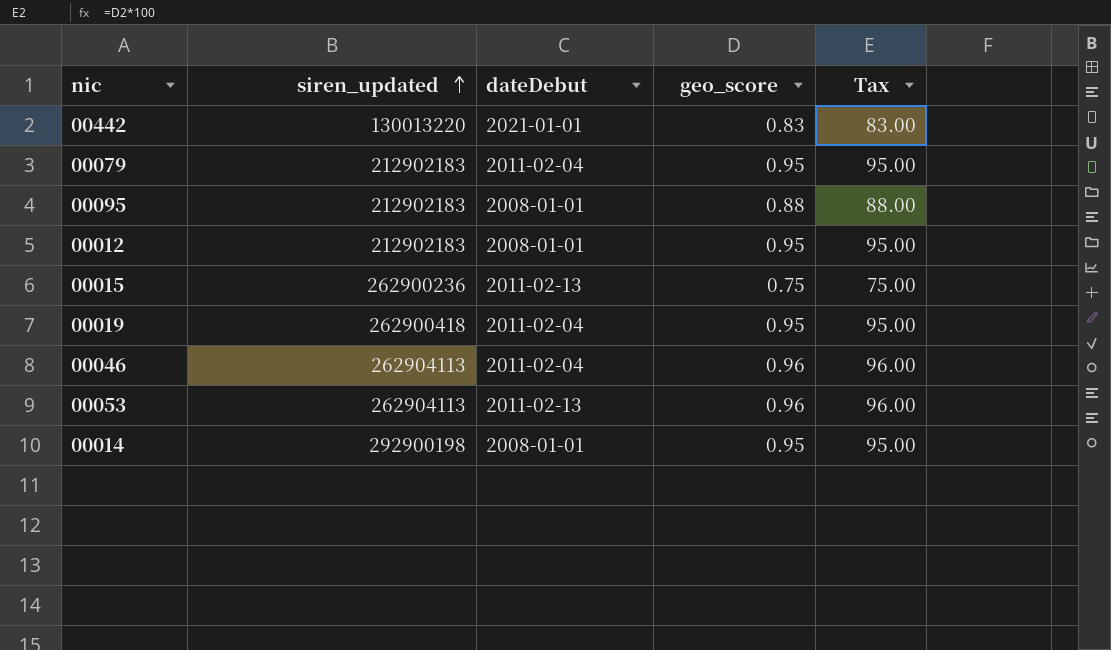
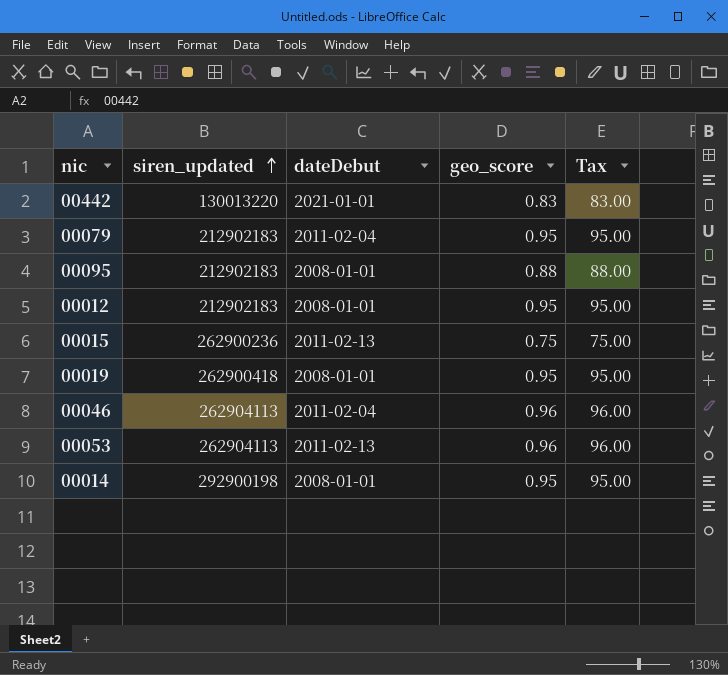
00019 | dateDebut: 2011-02-04 -> 2008-01-01

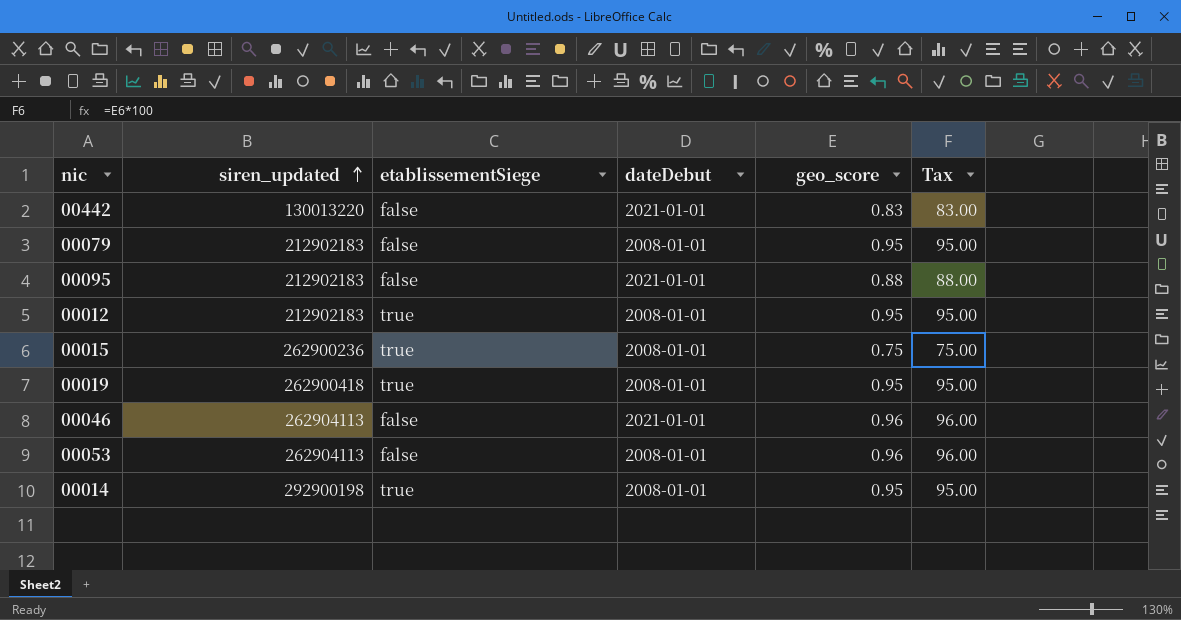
column etablissementSiege | position: none -> 3
00079 | dateDebut: 2011-02-04 -> 2008-01-01
00095 | dateDebut: 2008-01-01 -> 2021-01-01
00015 | dateDebut: 2011-02-13 -> 2008-01-01
00046 | dateDebut: 2011-02-04 -> 2021-01-01
00053 | dateDebut: 2011-02-13 -> 2008-01-01

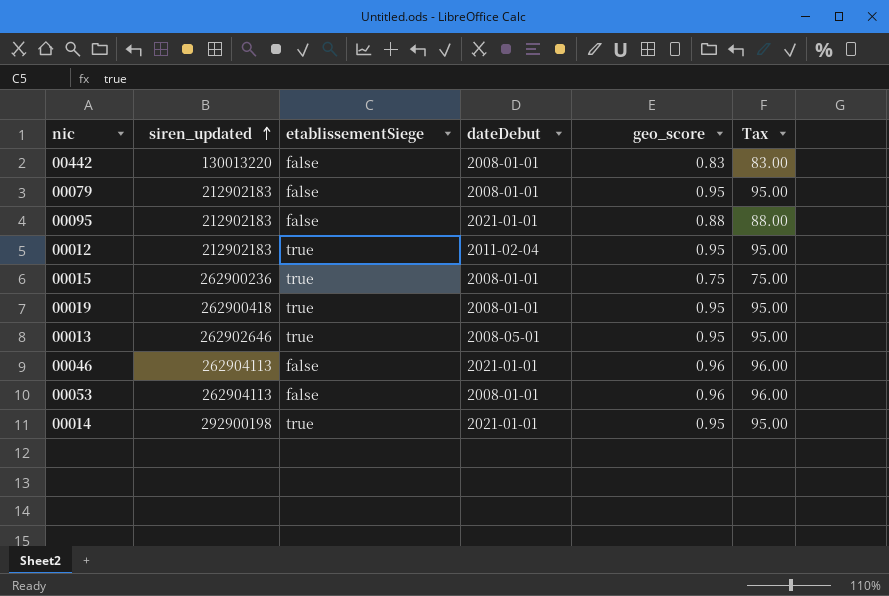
00442 | dateDebut: 2021-01-01 -> 2008-01-01
00012 | dateDebut: 2008-01-01 -> 2011-02-04
row 00013: none -> 262902646 | true | 2008-05-01 | 0.95 | 95.00
00014 | dateDebut: 2008-01-01 -> 2021-01-01

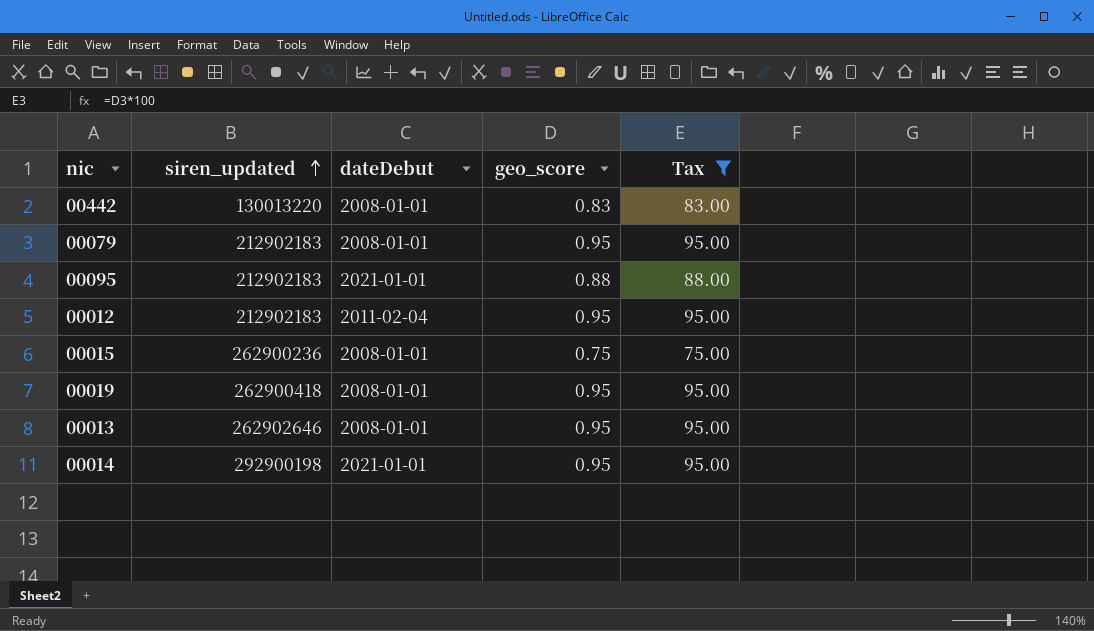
filter: none -> Tax != 96.00
column etablissementSiege | position: 3 -> none
00013 | dateDebut: 2008-05-01 -> 2008-01-01

